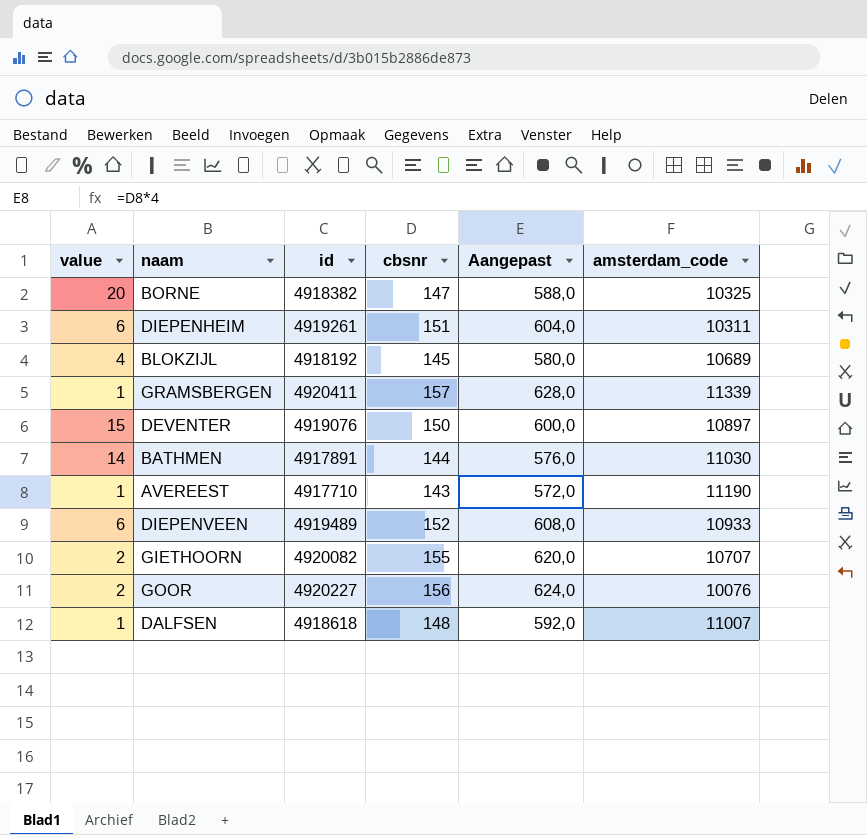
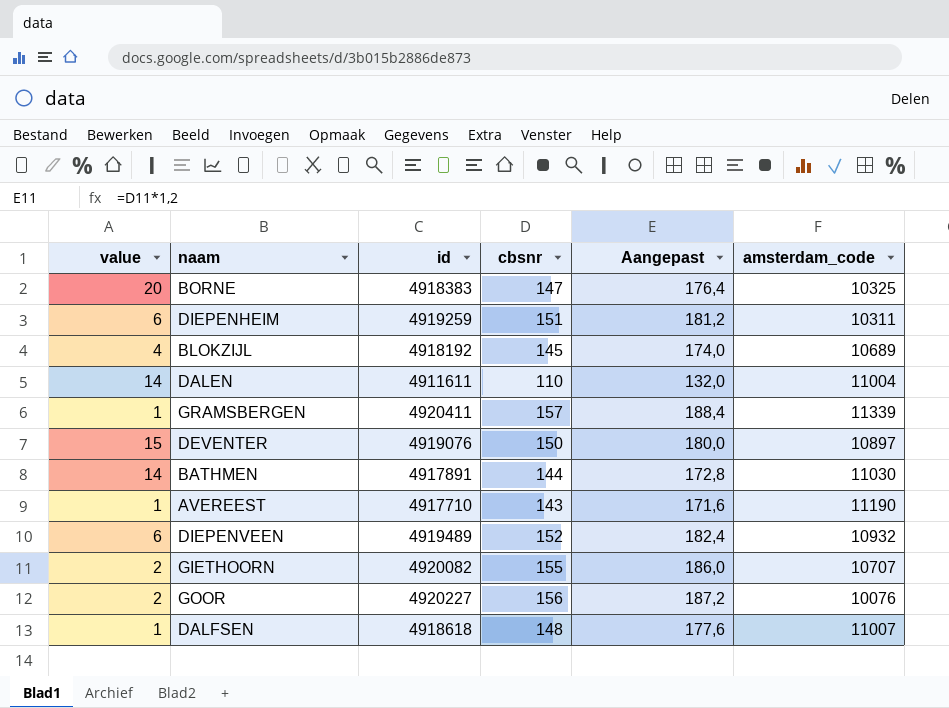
column Aangepast | formula: [cbsnr] * 4 -> [cbsnr] * 1,2
BORNE | id: 4918382 -> 4918383
DIEPENHEIM | id: 4919261 -> 4919259
row DALEN: none -> 14 | 4911611 | 110 | 132,0 | 11004
DIEPENVEEN | amsterdam_code: 10933 -> 10932

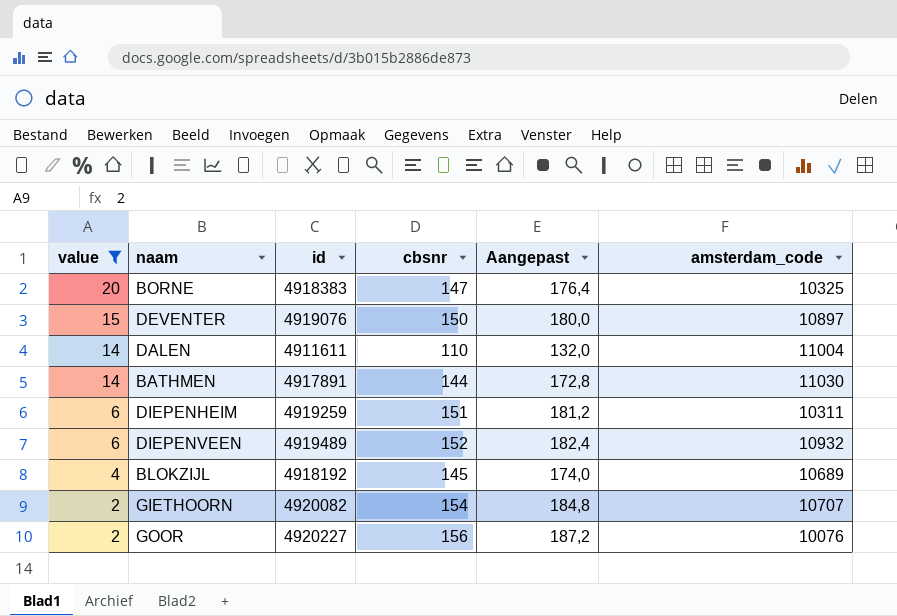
filter: none -> value != 1
row order: none -> value descending
GIETHOORN | cbsnr: 155 -> 154
GIETHOORN | Aangepast: 186,0 -> 184,8

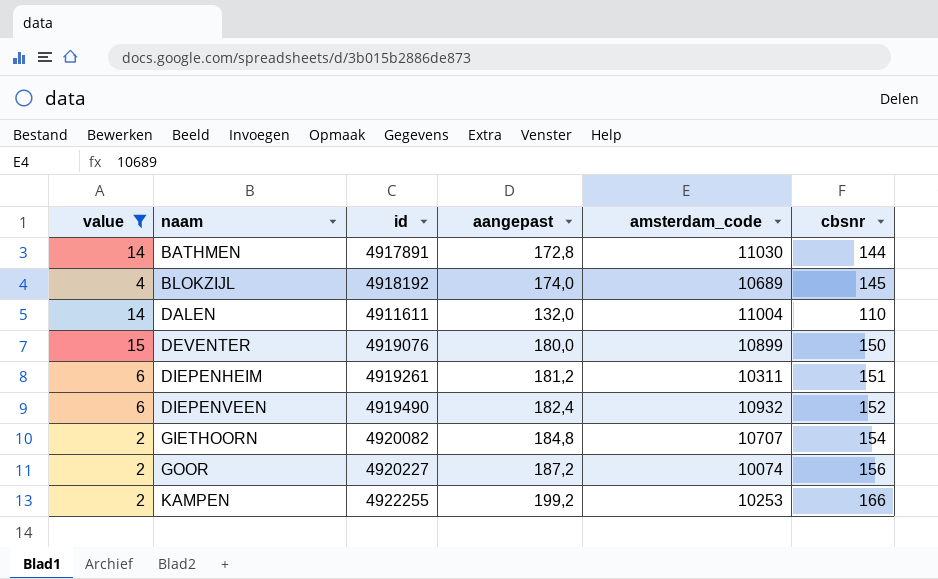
row order: value descending -> naam ascending
column name: Aangepast -> aangepast
column cbsnr | position: 4 -> 6
row BORNE: 20 | 4918383 | 147 | 176,4 | 10325 -> none
DEVENTER | amsterdam_code: 10897 -> 10899
DIEPENHEIM | id: 4919259 -> 4919261
DIEPENVEEN | id: 4919489 -> 4919490
GOOR | amsterdam_code: 10076 -> 10074
row KAMPEN: none -> 2 | 4922255 | 199,2 | 10253 | 166

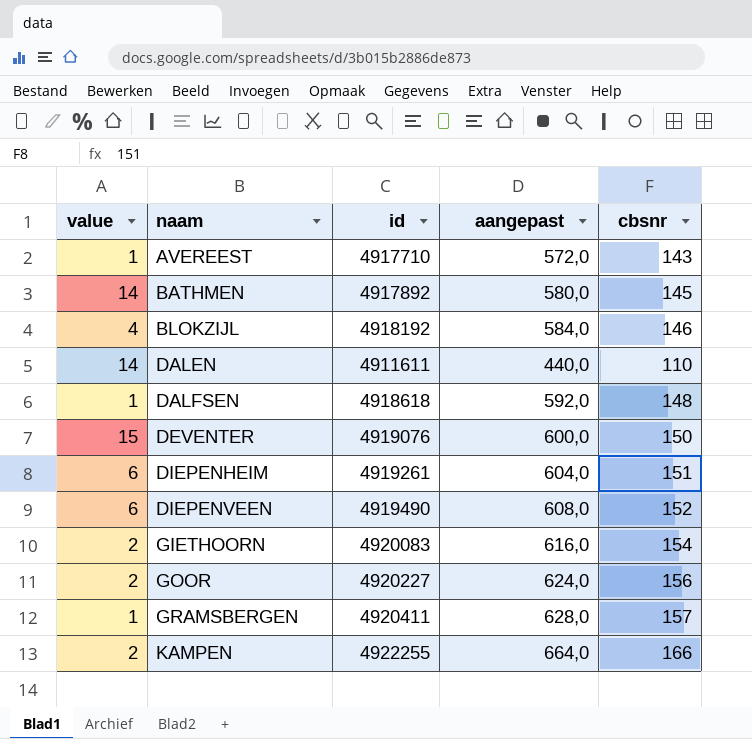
filter: value != 1 -> none
column amsterdam_code | position: 5 -> none
column aangepast | formula: [cbsnr] * 1,2 -> [cbsnr] * 4
BATHMEN | id: 4917891 -> 4917892
BATHMEN | cbsnr: 144 -> 145
BLOKZIJL | cbsnr: 145 -> 146
GIETHOORN | id: 4920082 -> 4920083

